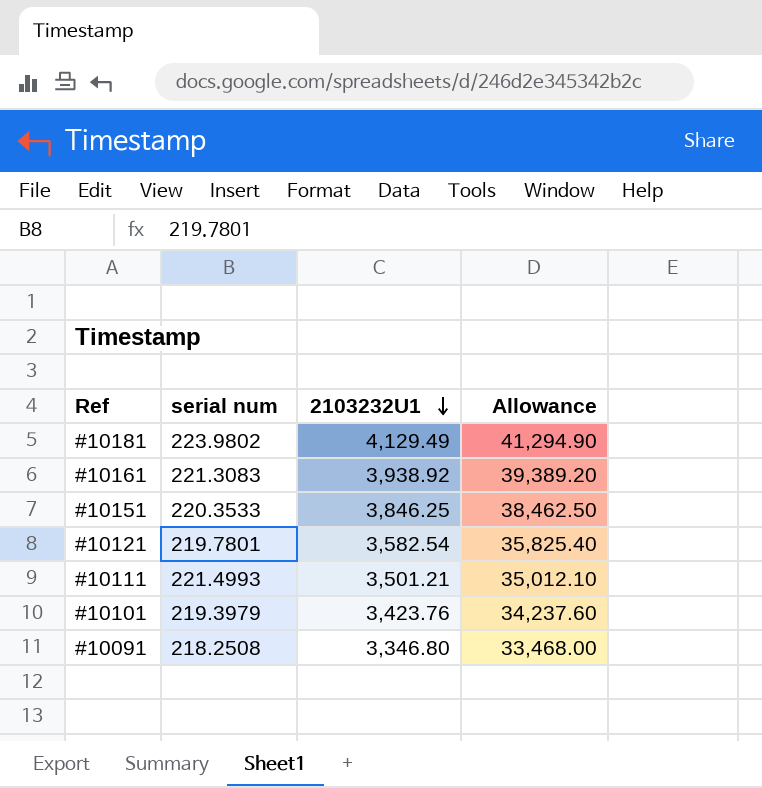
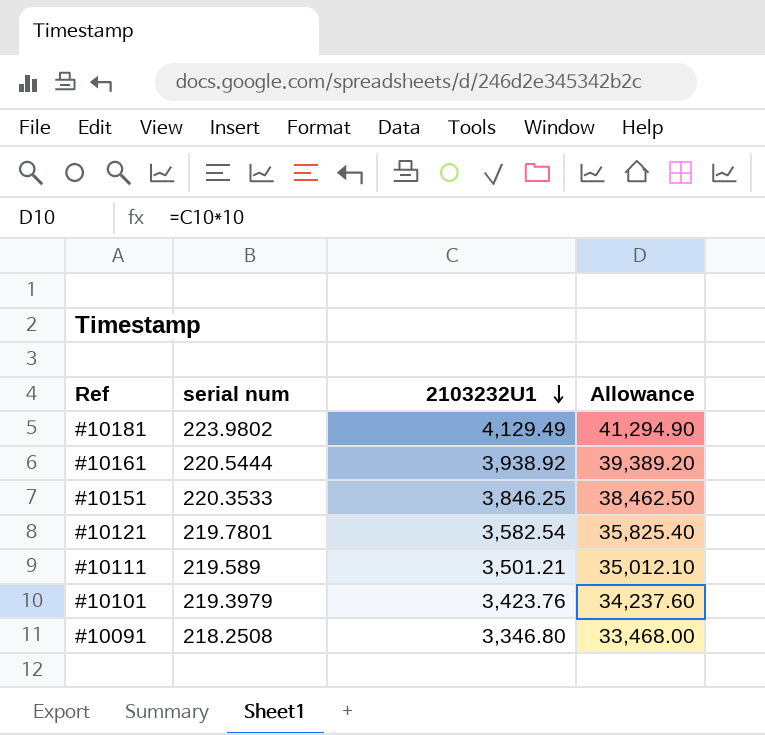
#10161 | serial num: 221.3083 -> 220.5444
#10111 | serial num: 221.4993 -> 219.589

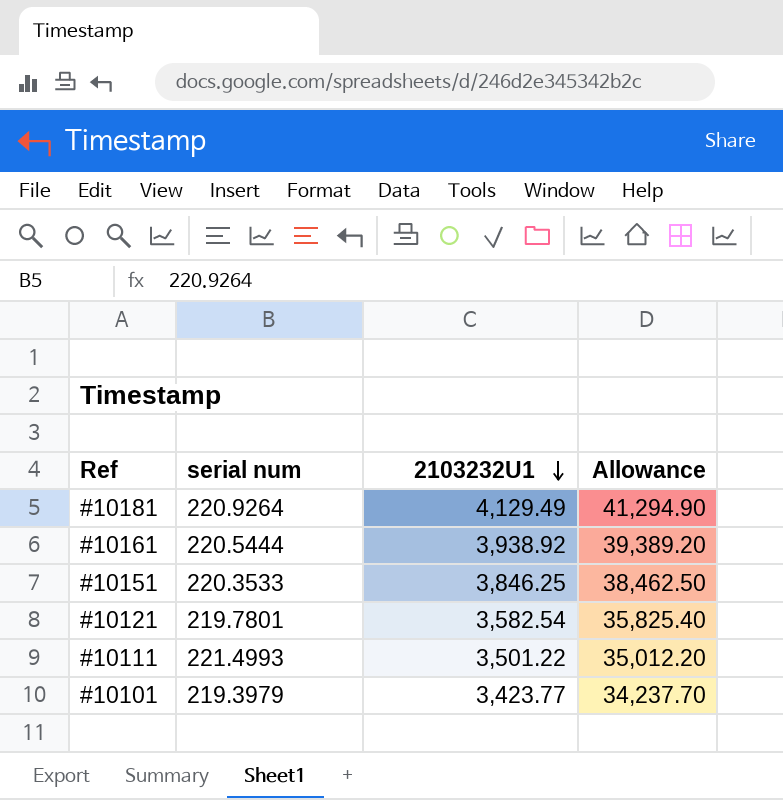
row #10091: 218.2508 | 3,346.80 | 33,468.00 -> none
#10181 | serial num: 223.9802 -> 220.9264
#10111 | serial num: 219.589 -> 221.4993
#10111 | 2103232U1: 3,501.21 -> 3,501.22
#10111 | Allowance: 35,012.10 -> 35,012.20
#10101 | 2103232U1: 3,423.76 -> 3,423.77
#10101 | Allowance: 34,237.60 -> 34,237.70

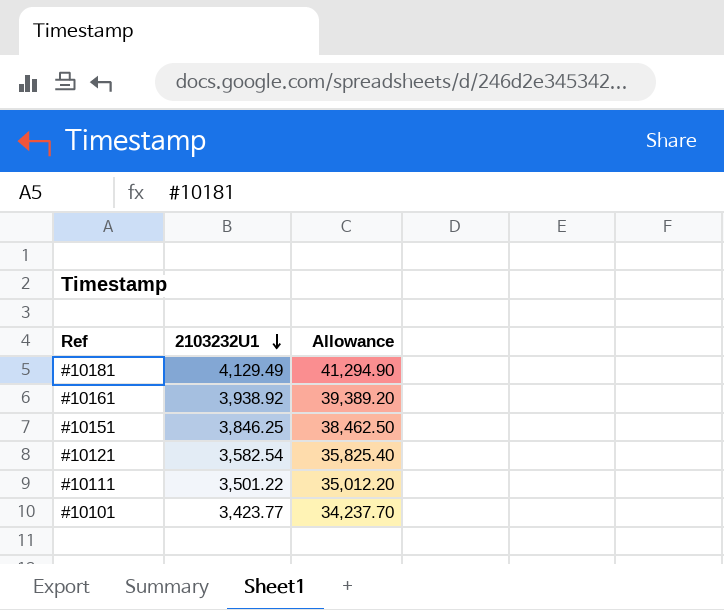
column serial num | position: 2 -> none

